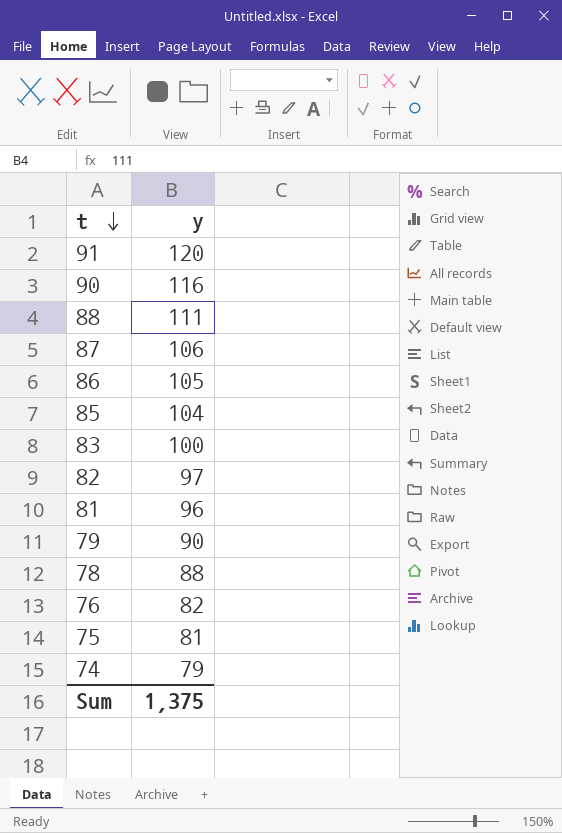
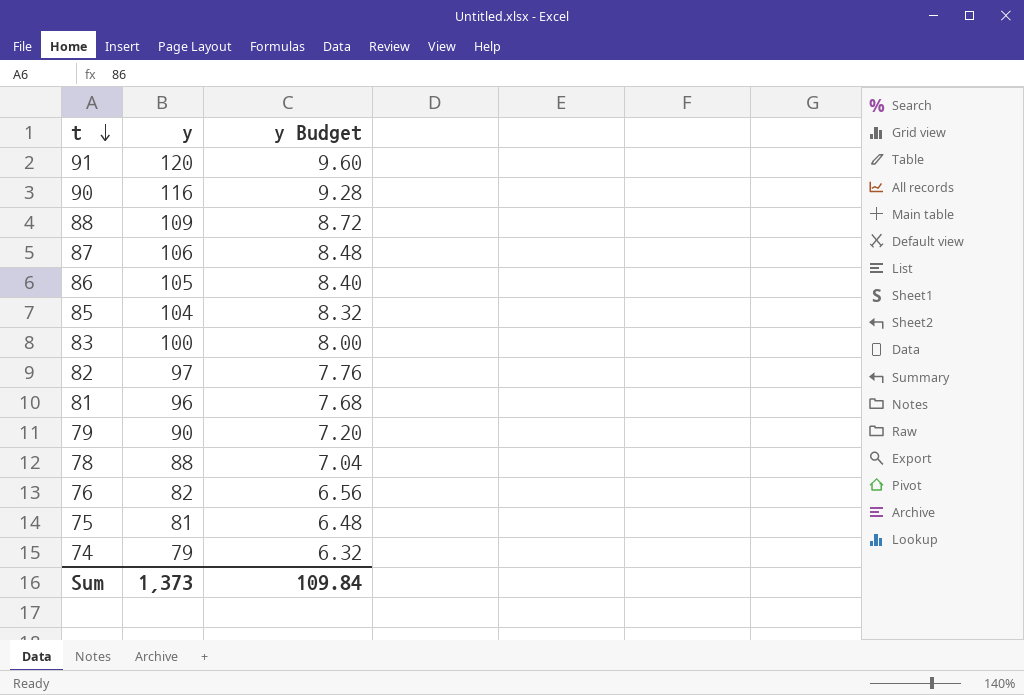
column y Budget | formula: none -> [y] * 0.08
88 | y: 111 -> 109
Sum | y: 1,375 -> 1,373

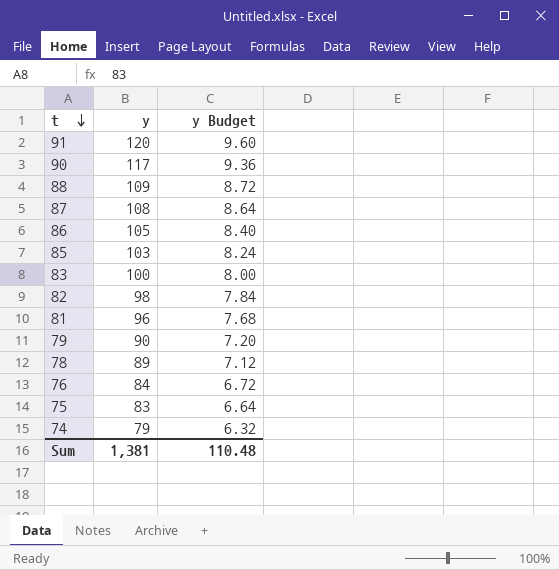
90 | y: 116 -> 117
90 | y Budget: 9.28 -> 9.36
87 | y: 106 -> 108
87 | y Budget: 8.48 -> 8.64
85 | y: 104 -> 103
85 | y Budget: 8.32 -> 8.24
82 | y: 97 -> 98
82 | y Budget: 7.76 -> 7.84
78 | y: 88 -> 89
78 | y Budget: 7.04 -> 7.12
76 | y: 82 -> 84
76 | y Budget: 6.56 -> 6.72
75 | y: 81 -> 83
75 | y Budget: 6.48 -> 6.64
Sum | y: 1,373 -> 1,381
Sum | y Budget: 109.84 -> 110.48

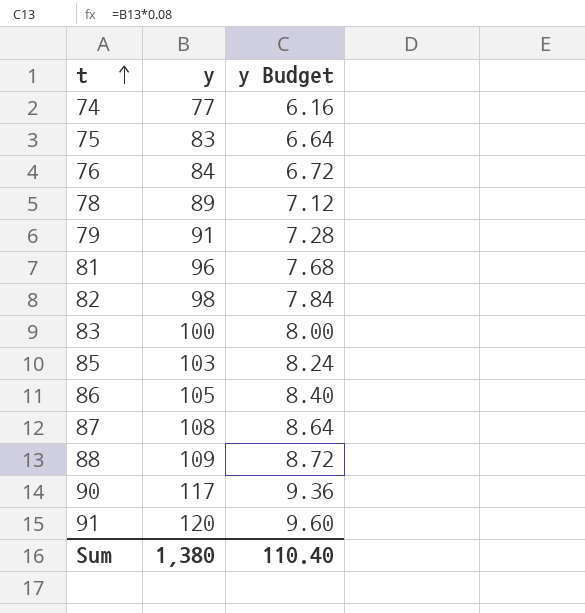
row order: t descending -> t ascending
74 | y: 79 -> 77
74 | y Budget: 6.32 -> 6.16
79 | y: 90 -> 91
79 | y Budget: 7.20 -> 7.28
Sum | y: 1,381 -> 1,380
Sum | y Budget: 110.48 -> 110.40

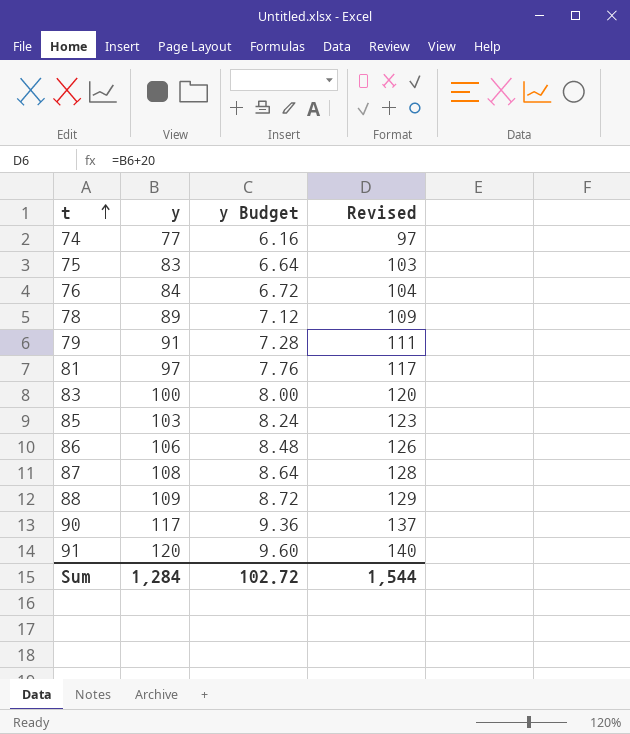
column Revised | formula: none -> [y] + 20
row 82: 98 | 7.84 -> none
81 | y: 96 -> 97
81 | y Budget: 7.68 -> 7.76
86 | y: 105 -> 106
86 | y Budget: 8.40 -> 8.48
Sum | y: 1,380 -> 1,284
Sum | y Budget: 110.40 -> 102.72

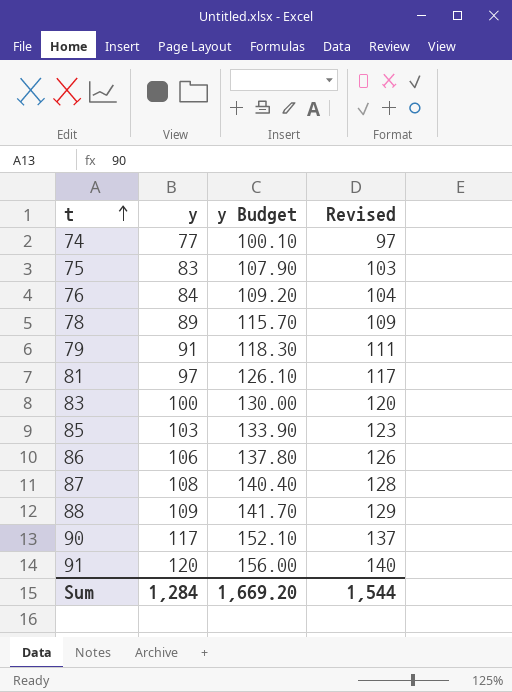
column y Budget | formula: [y] * 0.08 -> [y] * 1.3
Sum | y Budget: 102.72 -> 1,669.20

